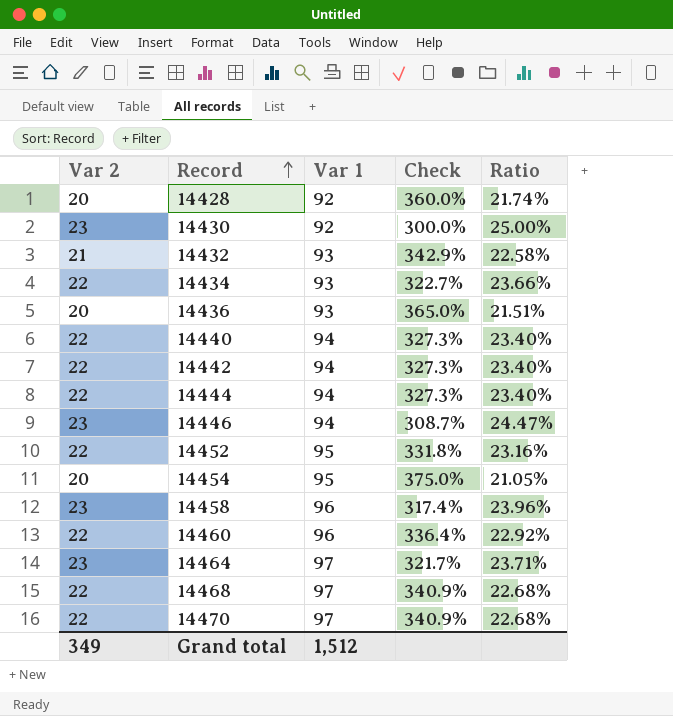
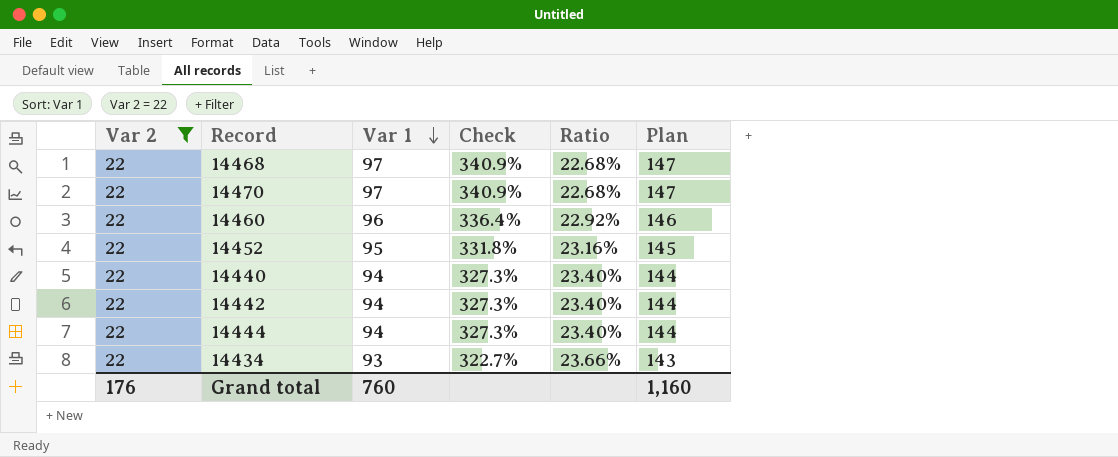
filter: none -> Var 2 = 22
row order: Record ascending -> Var 1 descending
column Plan | formula: none -> [Var 1] + 50
Grand total | Var 2: 349 -> 176
Grand total | Var 1: 1,512 -> 760

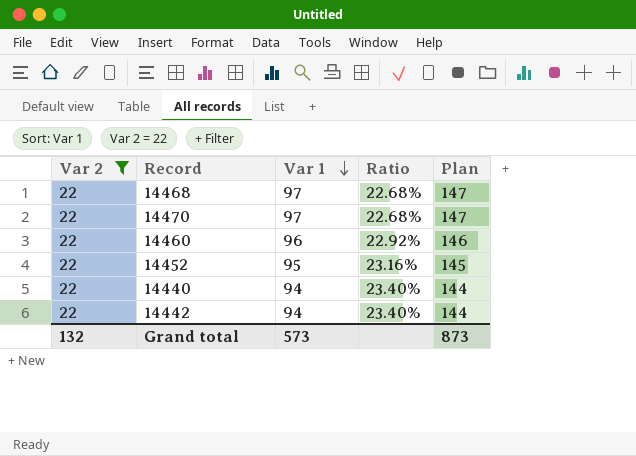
column Check | formula: ([Var 1] - [Var 2]) / [Var 2] -> none
row 14444: 22 | 94 | 327.3% | 23.40% | 144 -> none
row 14434: 22 | 93 | 322.7% | 23.66% | 143 -> none
Grand total | Var 2: 176 -> 132
Grand total | Var 1: 760 -> 573
Grand total | Plan: 1,160 -> 873

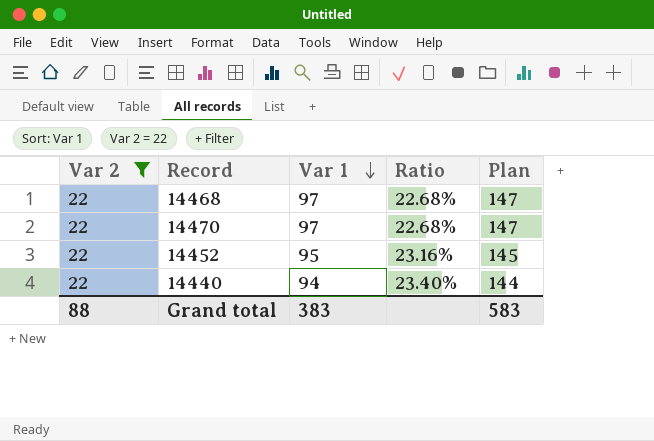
row 14460: 22 | 96 | 22.92% | 146 -> none
row 14442: 22 | 94 | 23.40% | 144 -> none
Grand total | Var 2: 132 -> 88
Grand total | Var 1: 573 -> 383
Grand total | Plan: 873 -> 583

